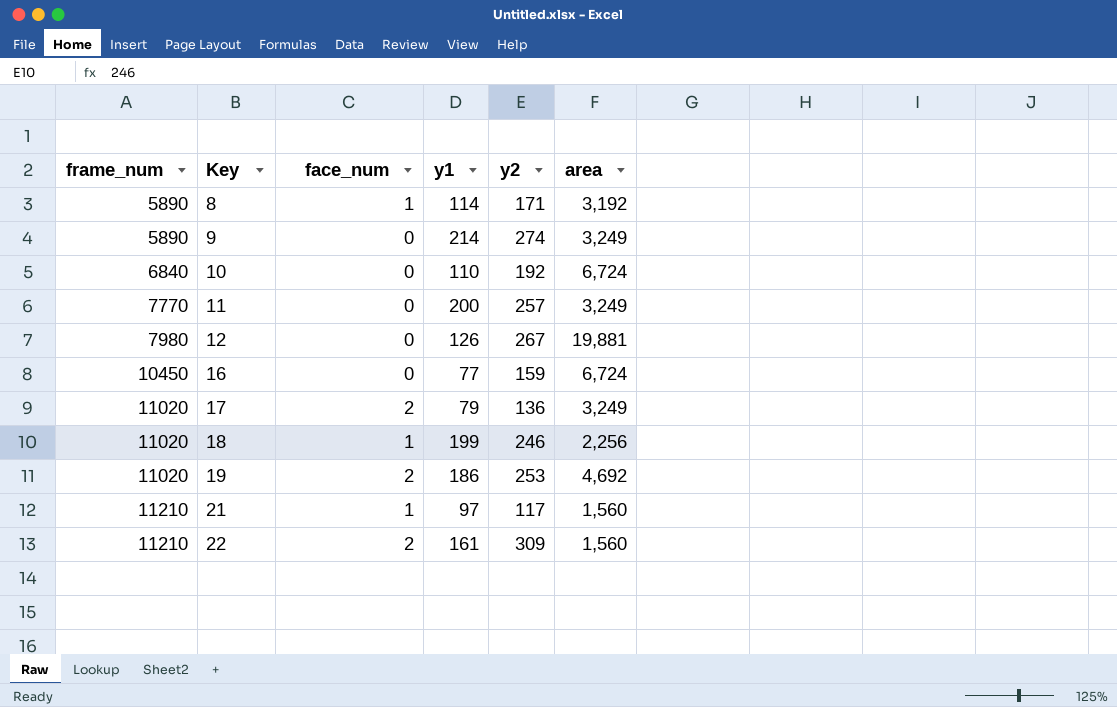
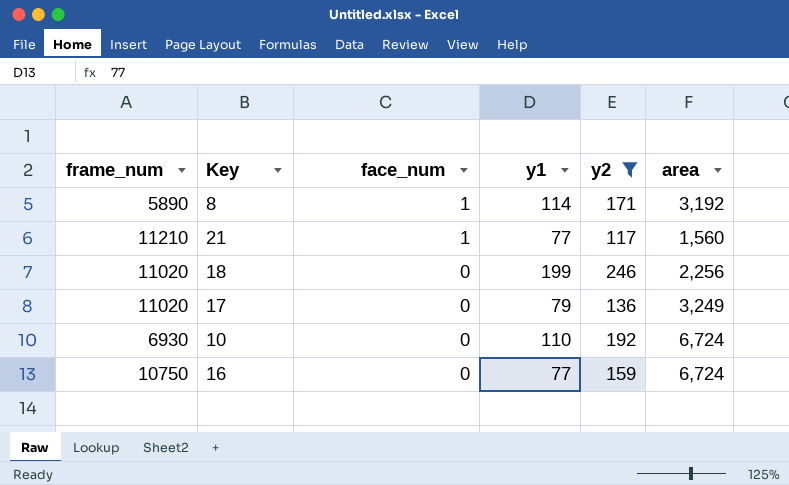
filter: none -> y2 <= 246
row order: frame_num ascending -> face_num descending
21 | y1: 97 -> 77
18 | face_num: 1 -> 0
17 | face_num: 2 -> 0
10 | frame_num: 6840 -> 6930
16 | frame_num: 10450 -> 10750

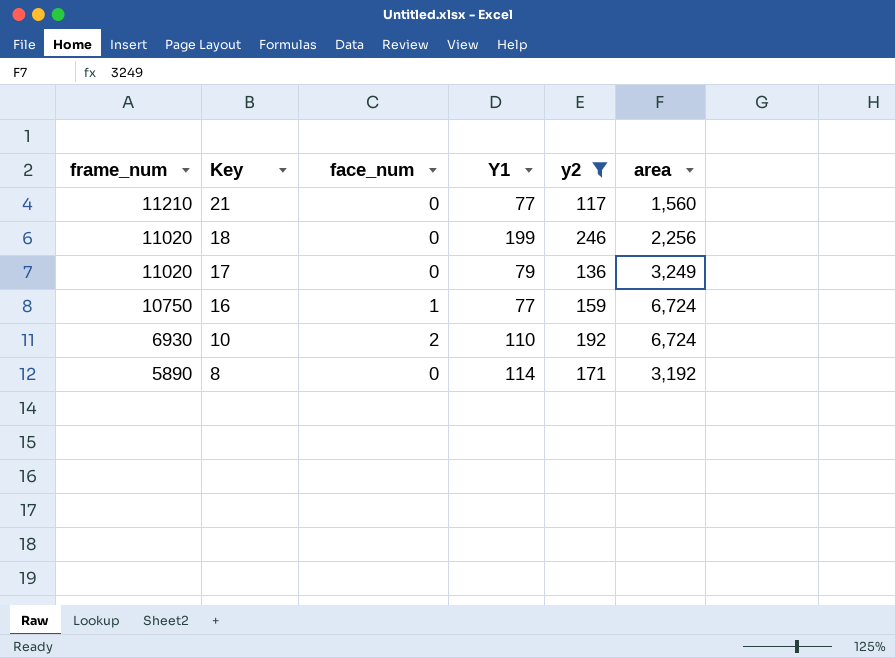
row order: face_num descending -> frame_num descending
column name: y1 -> Y1
21 | face_num: 1 -> 0
16 | face_num: 0 -> 1
10 | face_num: 0 -> 2
8 | face_num: 1 -> 0

